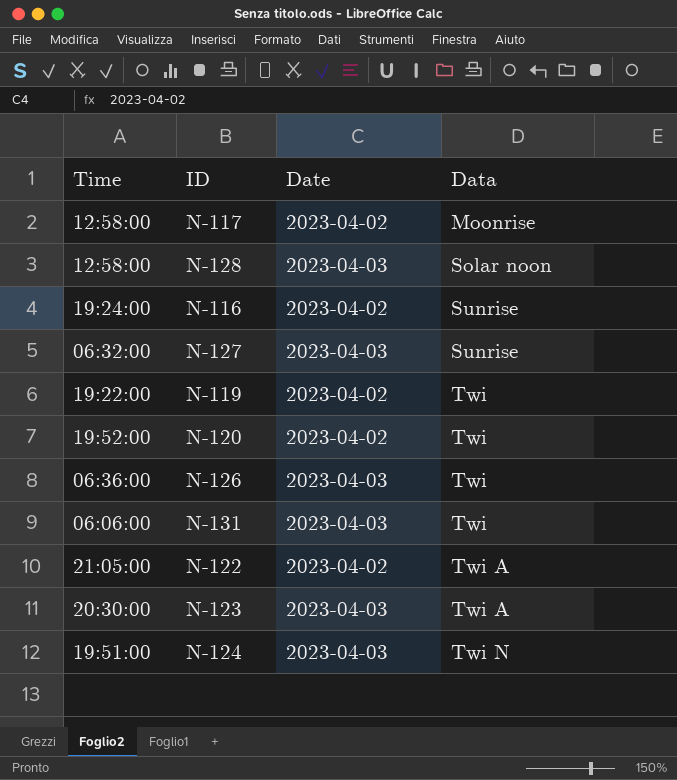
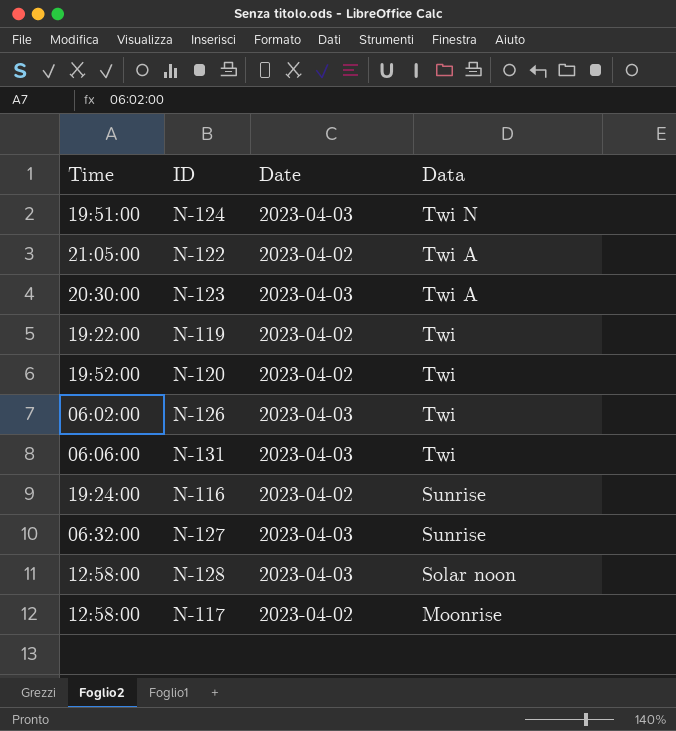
row order: Data ascending -> Data descending
N-126 | Time: 06:36:00 -> 06:02:00

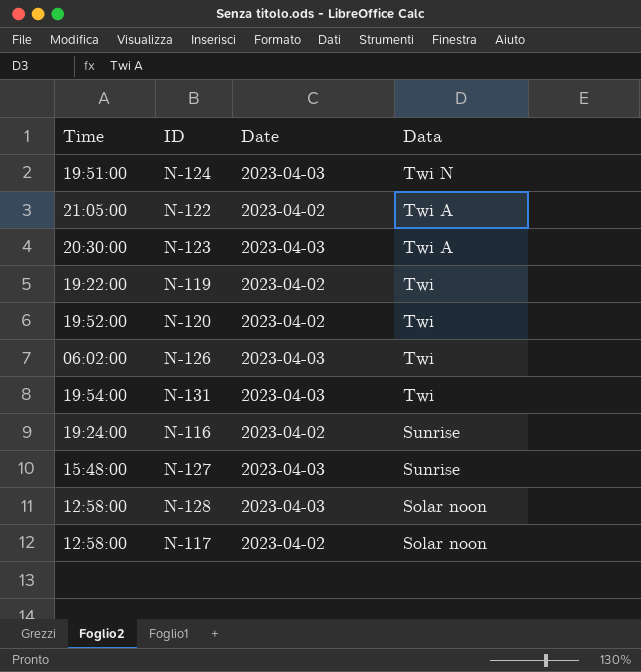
N-131 | Time: 06:06:00 -> 19:54:00
N-127 | Time: 06:32:00 -> 15:48:00
N-117 | Data: Moonrise -> Solar noon

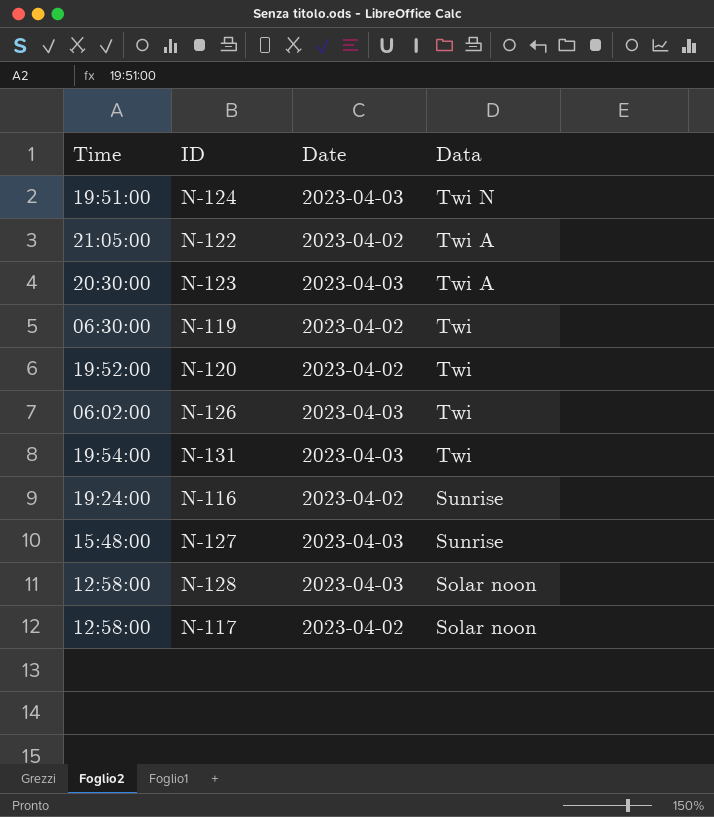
N-119 | Time: 19:22:00 -> 06:30:00

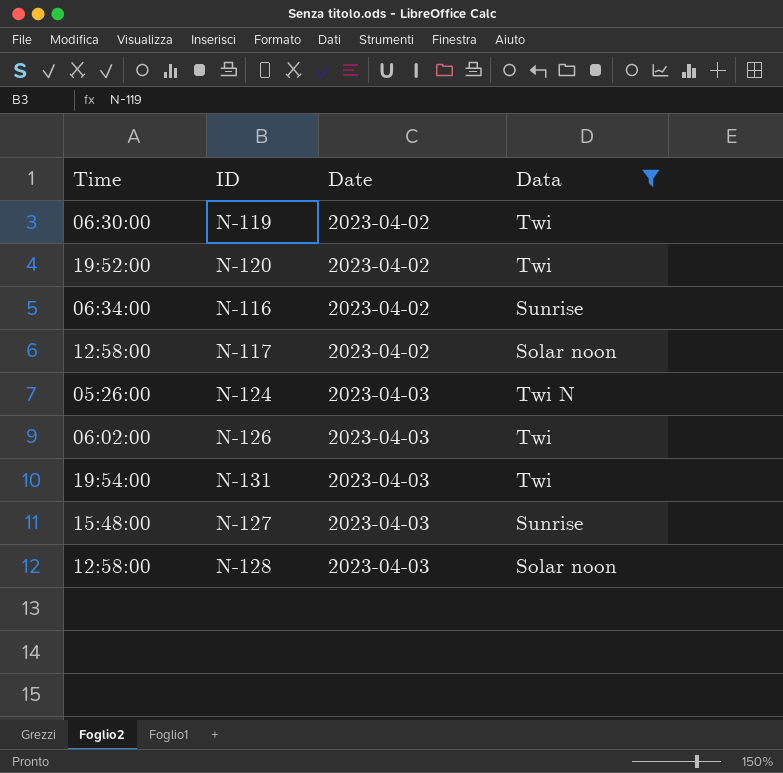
filter: none -> Data != Twi A
row order: Data descending -> Date ascending
N-116 | Time: 19:24:00 -> 06:34:00
N-124 | Time: 19:51:00 -> 05:26:00

